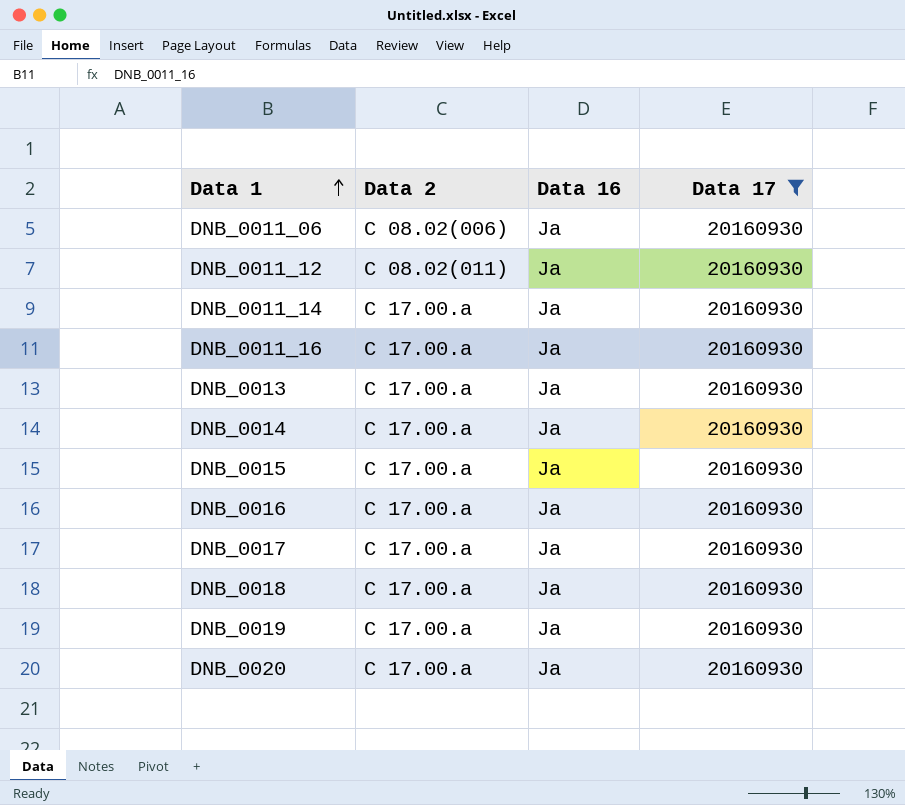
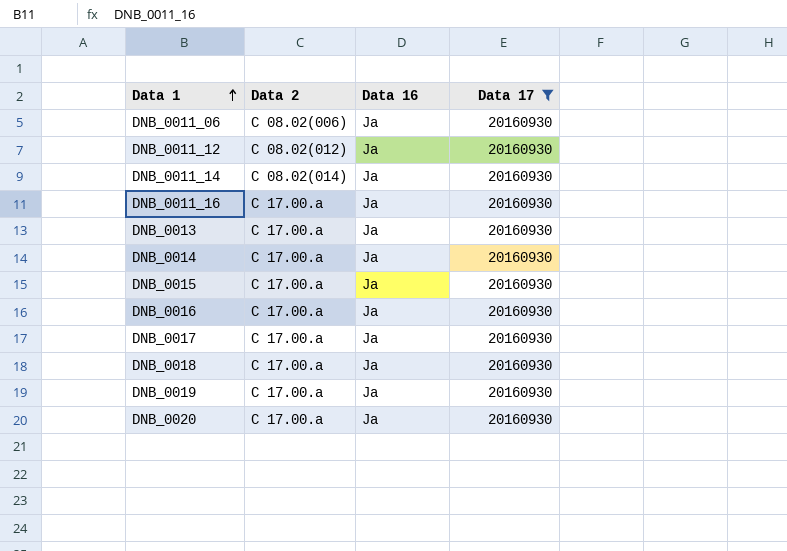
DNB_0011_12 | Data 2: C 08.02(011) -> C 08.02(012)
DNB_0011_14 | Data 2: C 17.00.a -> C 08.02(014)

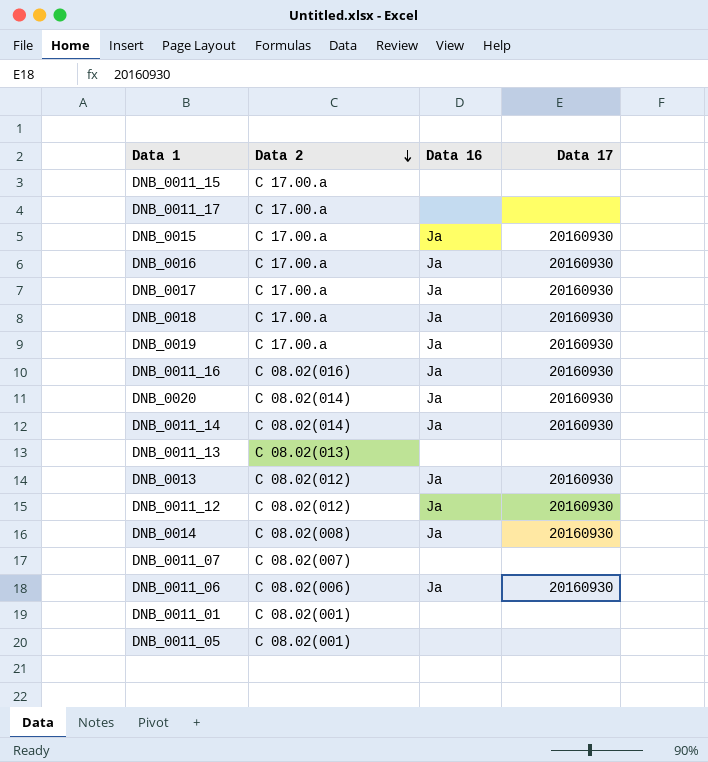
filter: Data 17 = 20160930 -> none
row order: Data 1 ascending -> Data 2 descending
DNB_0011_16 | Data 2: C 17.00.a -> C 08.02(016)
DNB_0020 | Data 2: C 17.00.a -> C 08.02(014)
DNB_0013 | Data 2: C 17.00.a -> C 08.02(012)
DNB_0014 | Data 2: C 17.00.a -> C 08.02(008)

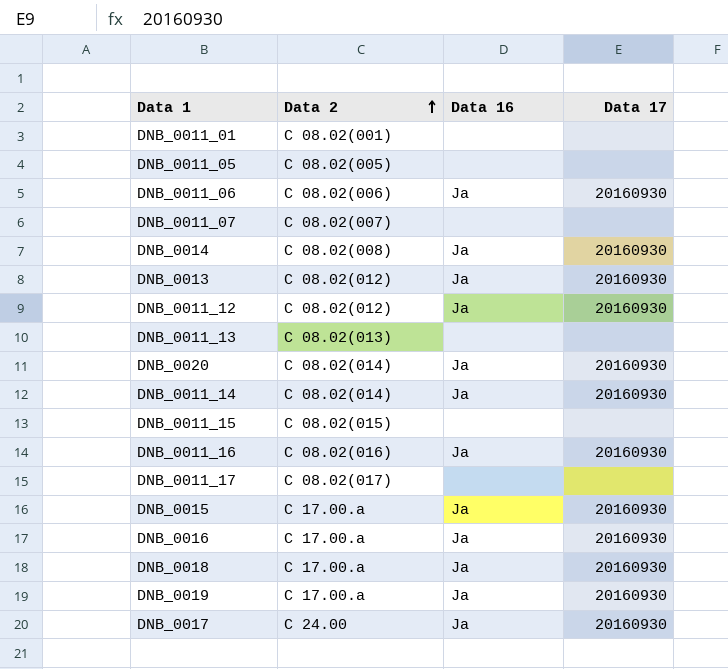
row order: Data 2 descending -> Data 2 ascending
DNB_0011_05 | Data 2: C 08.02(001) -> C 08.02(005)
DNB_0011_15 | Data 2: C 17.00.a -> C 08.02(015)
DNB_0011_17 | Data 2: C 17.00.a -> C 08.02(017)
DNB_0017 | Data 2: C 17.00.a -> C 24.00

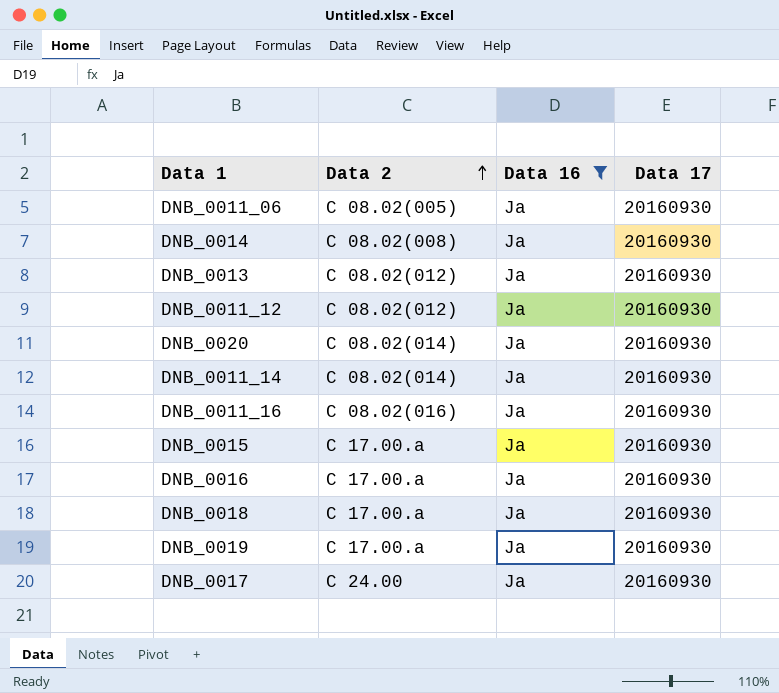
filter: none -> Data 16 = Ja
DNB_0011_06 | Data 2: C 08.02(006) -> C 08.02(005)

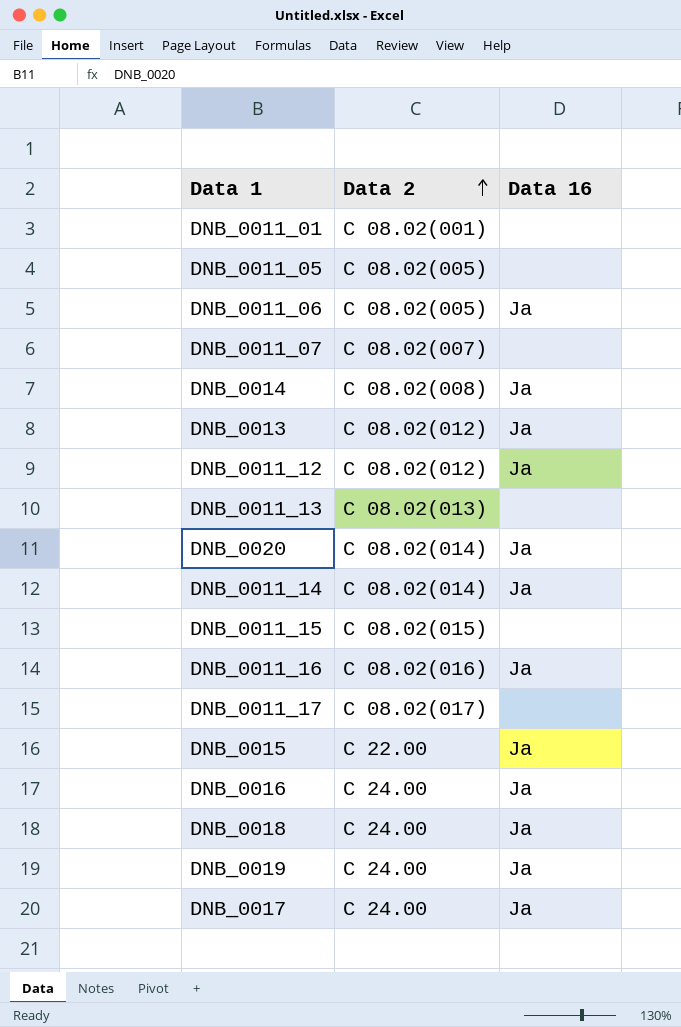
filter: Data 16 = Ja -> none
column Data 17 | position: 4 -> none
DNB_0015 | Data 2: C 17.00.a -> C 22.00
DNB_0016 | Data 2: C 17.00.a -> C 24.00
DNB_0018 | Data 2: C 17.00.a -> C 24.00
DNB_0019 | Data 2: C 17.00.a -> C 24.00

